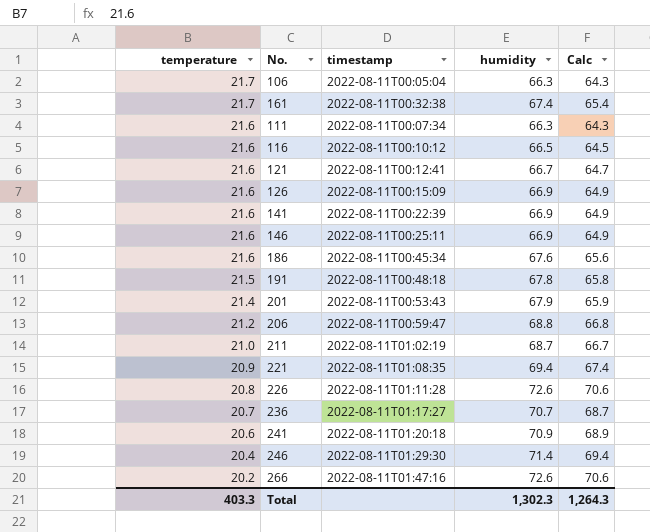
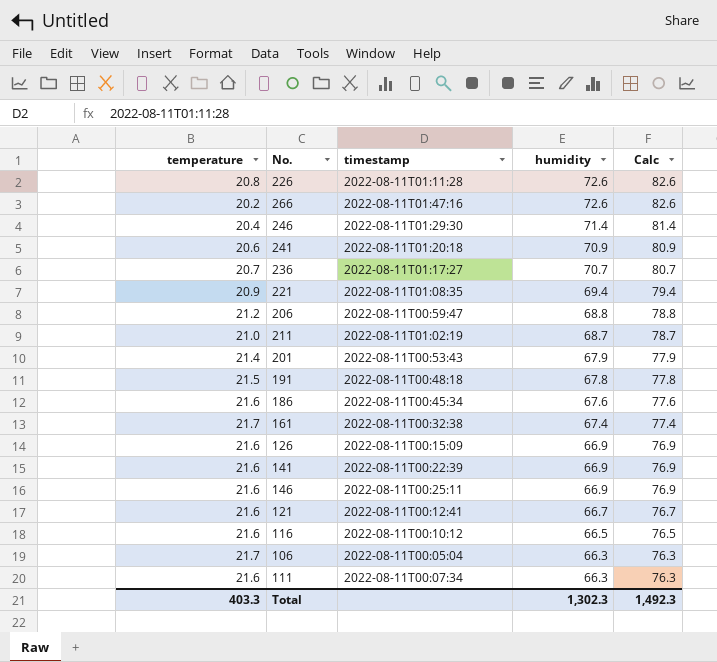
row order: temperature descending -> humidity descending
column Calc | formula: [humidity] - 2 -> [humidity] + 10
Total | Calc: 1,264.3 -> 1,492.3

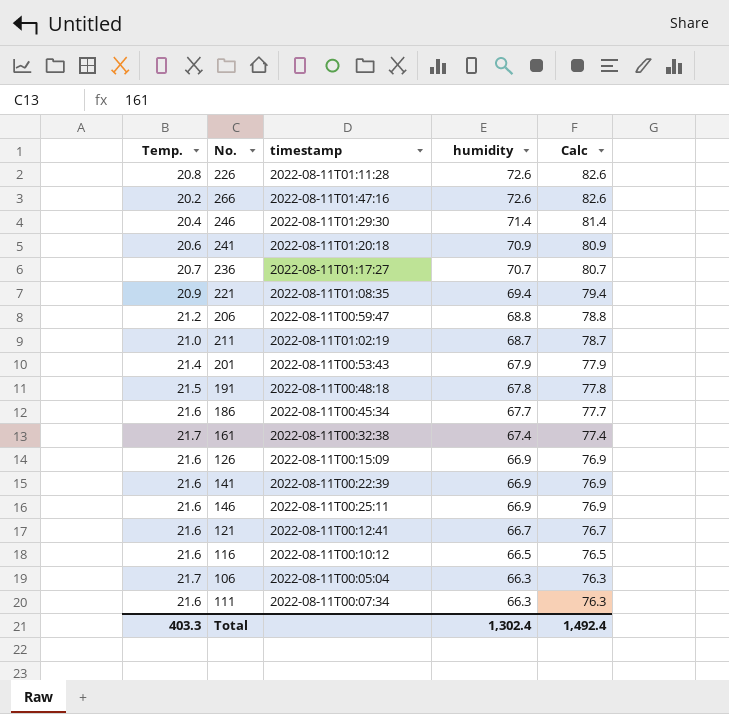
column name: temperature -> Temp.
186 | humidity: 67.6 -> 67.7
186 | Calc: 77.6 -> 77.7
Total | humidity: 1,302.3 -> 1,302.4
Total | Calc: 1,492.3 -> 1,492.4

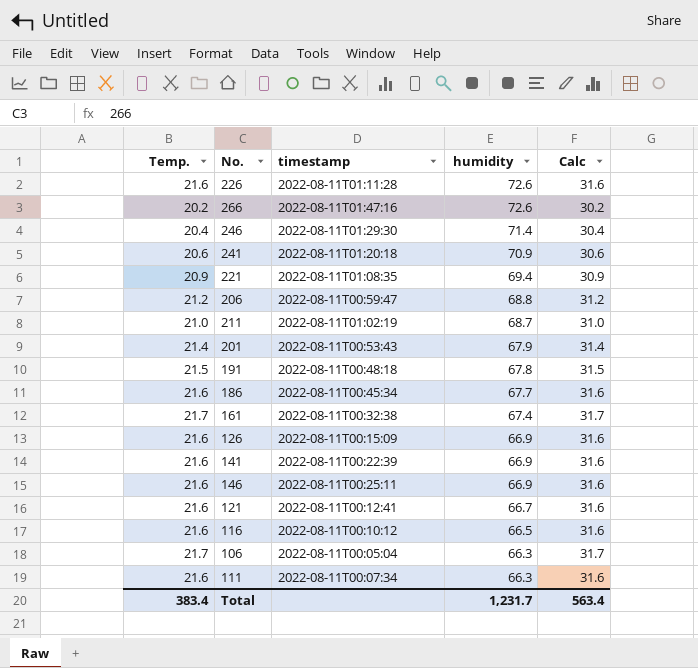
column Calc | formula: [humidity] + 10 -> [Temp.] + 10
row 236: 20.7 | 2022-08-11T01:17:27 | 70.7 | 80.7 -> none
226 | Temp.: 20.8 -> 21.6
Total | Temp.: 403.3 -> 383.4
Total | humidity: 1,302.4 -> 1,231.7
Total | Calc: 1,492.4 -> 563.4

